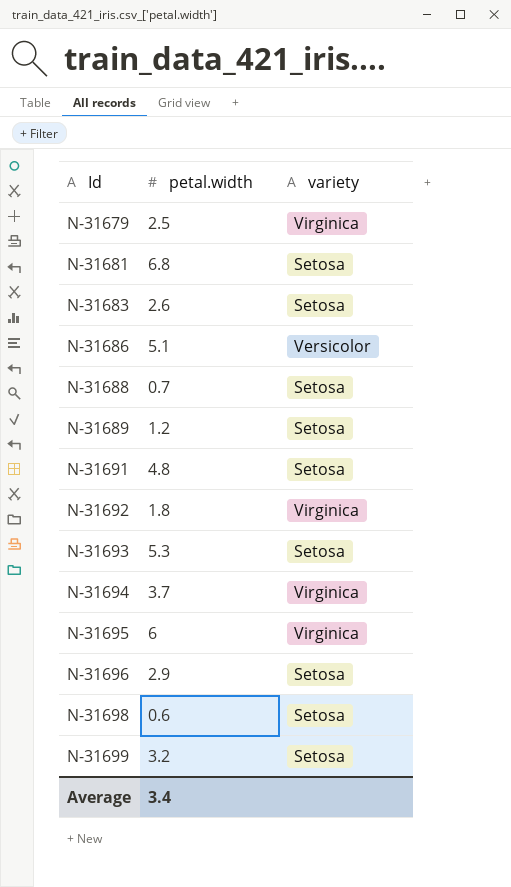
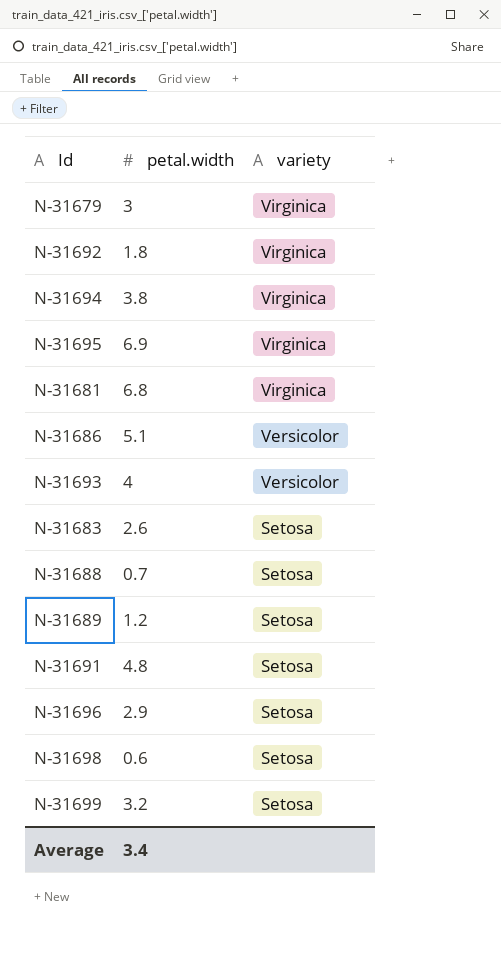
row order: Id ascending -> variety descending
N-31679 | petal.width: 2.5 -> 3
N-31694 | petal.width: 3.7 -> 3.8
N-31695 | petal.width: 6 -> 6.9
N-31681 | variety: Setosa -> Virginica
N-31693 | petal.width: 5.3 -> 4
N-31693 | variety: Setosa -> Versicolor

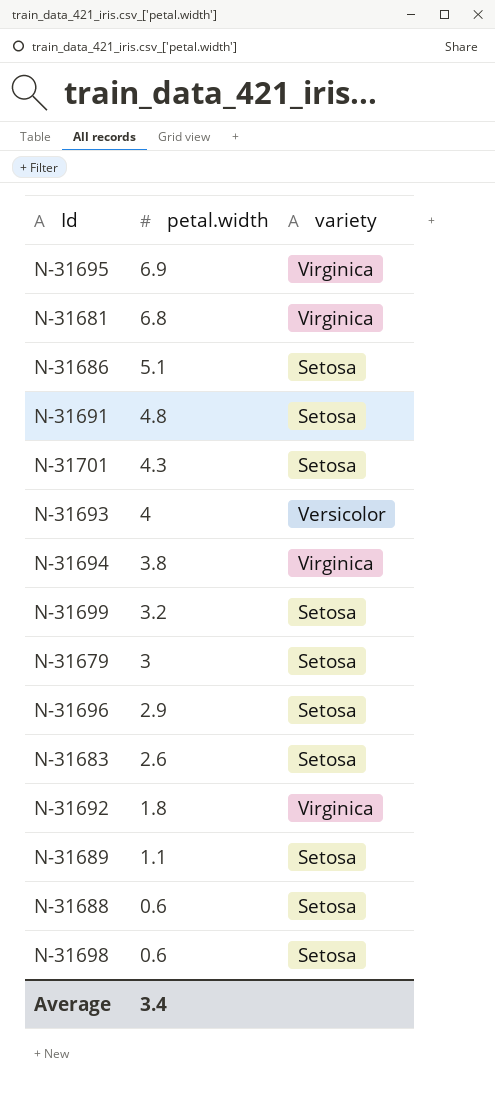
row order: variety descending -> petal.width descending
N-31686 | variety: Versicolor -> Setosa
row N-31701: none -> 4.3 | Setosa
N-31679 | variety: Virginica -> Setosa
N-31689 | petal.width: 1.2 -> 1.1
N-31688 | petal.width: 0.7 -> 0.6

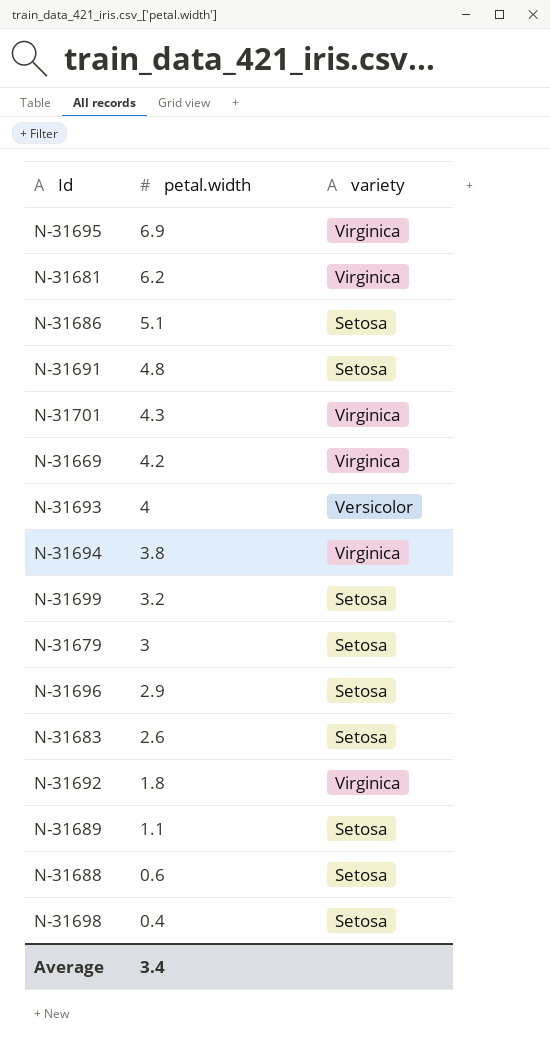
N-31681 | petal.width: 6.8 -> 6.2
N-31701 | variety: Setosa -> Virginica
row N-31669: none -> 4.2 | Virginica
N-31698 | petal.width: 0.6 -> 0.4

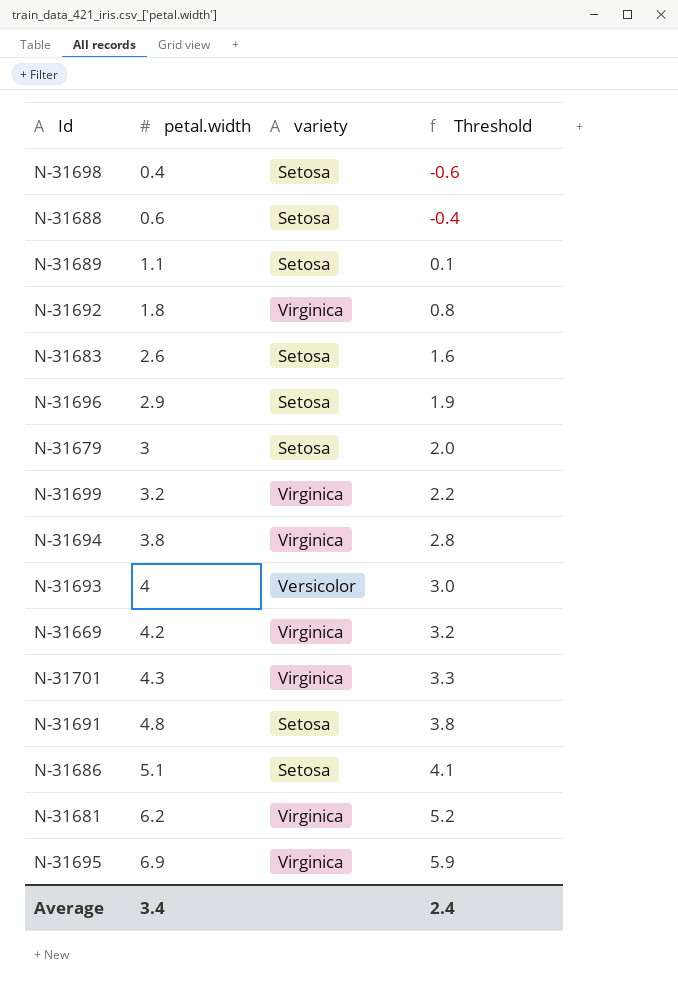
row order: petal.width descending -> petal.width ascending
column Threshold | formula: none -> [petal.width] - 1
N-31699 | variety: Setosa -> Virginica

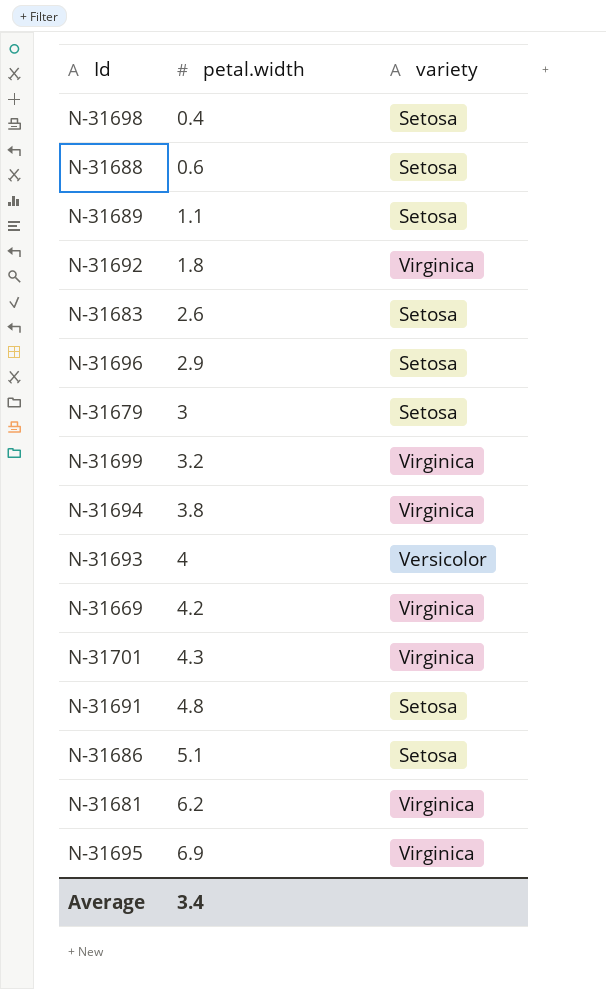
column Threshold | formula: [petal.width] - 1 -> none

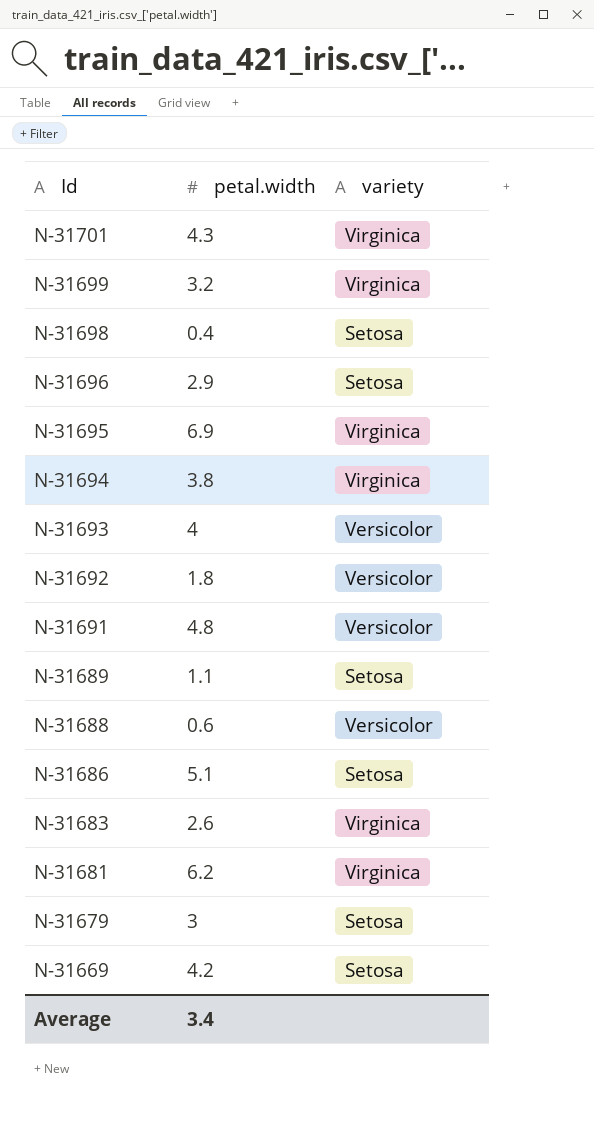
row order: petal.width ascending -> Id descending
N-31692 | variety: Virginica -> Versicolor
N-31691 | variety: Setosa -> Versicolor
N-31688 | variety: Setosa -> Versicolor
N-31683 | variety: Setosa -> Virginica
N-31669 | variety: Virginica -> Setosa

